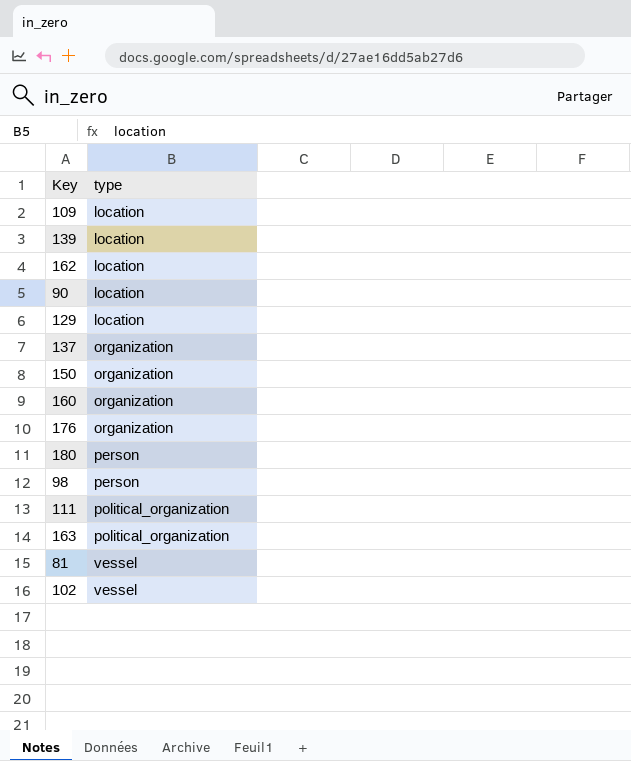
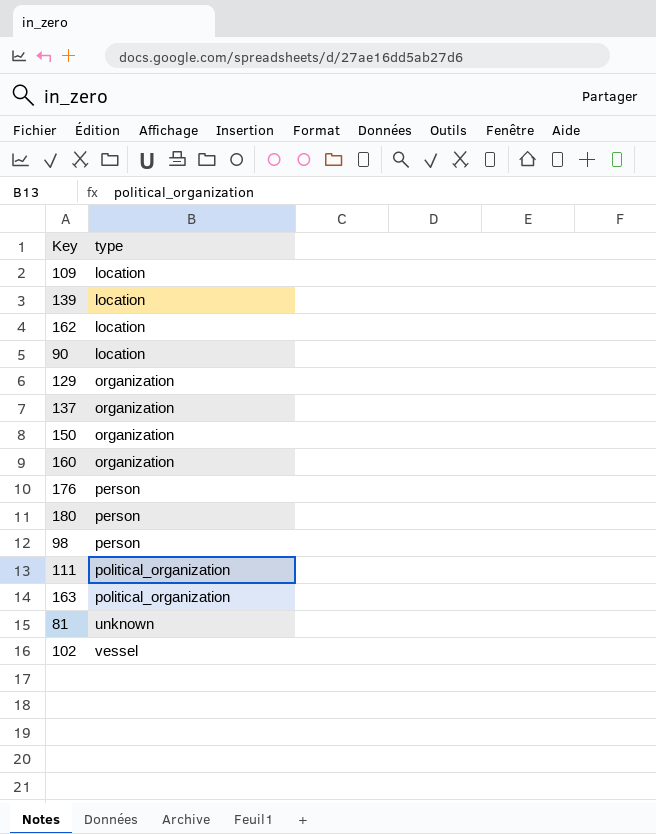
129 | type: location -> organization
176 | type: organization -> person
81 | type: vessel -> unknown

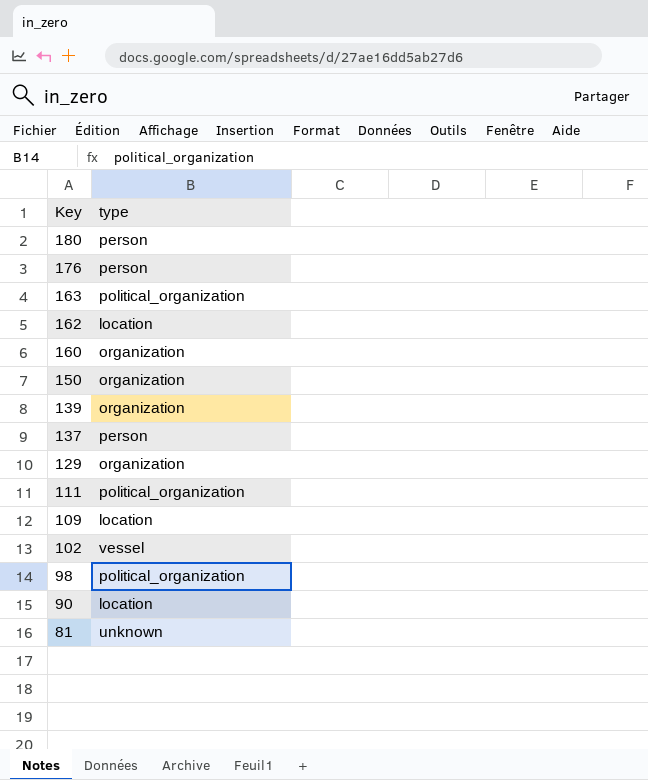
row order: type ascending -> Key descending
139 | type: location -> organization
137 | type: organization -> person
98 | type: person -> political_organization

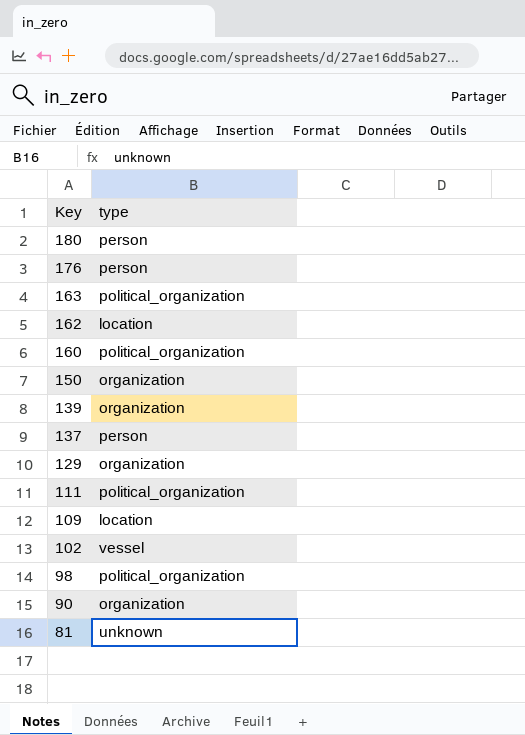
160 | type: organization -> political_organization
90 | type: location -> organization

